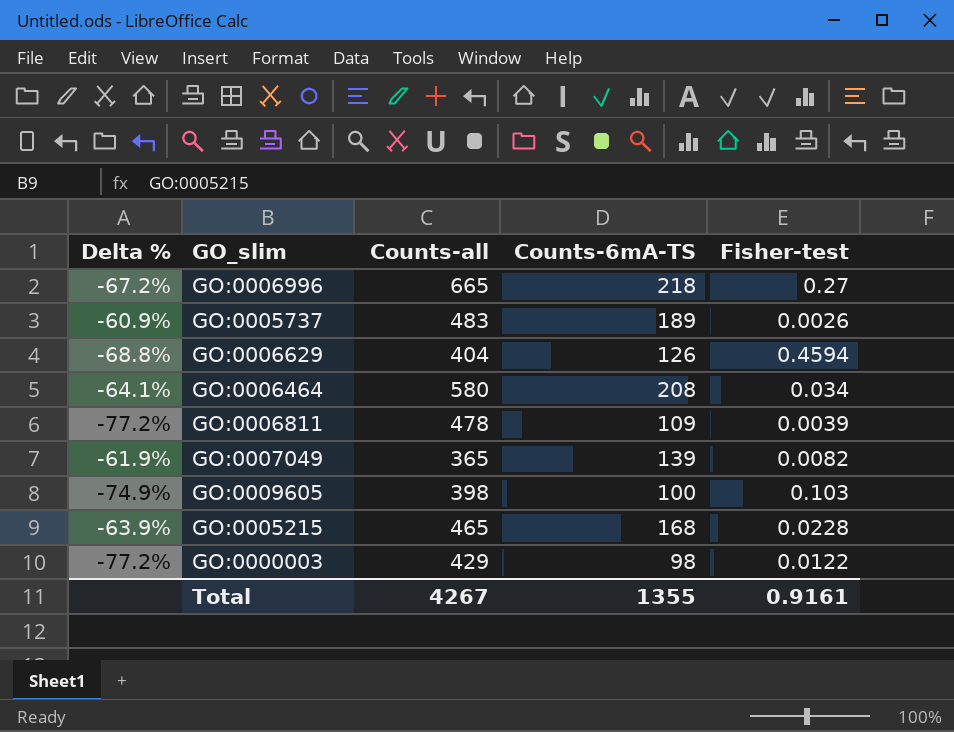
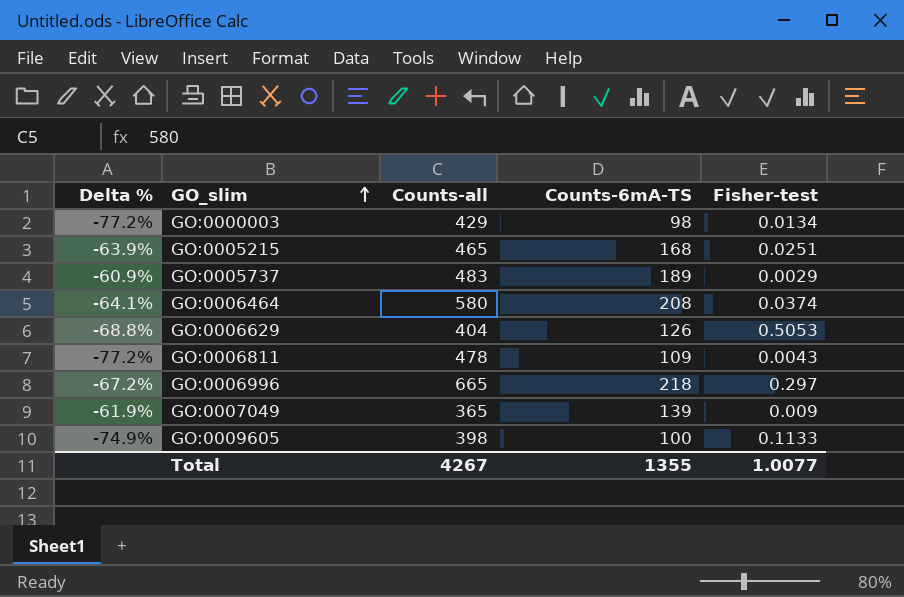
row order: none -> GO_slim ascending
GO:0000003 | Fisher-test: 0.0122 -> 0.0134
GO:0005215 | Fisher-test: 0.0228 -> 0.0251
GO:0005737 | Fisher-test: 0.0026 -> 0.0029
GO:0006464 | Fisher-test: 0.034 -> 0.0374
GO:0006629 | Fisher-test: 0.4594 -> 0.5053
GO:0006811 | Fisher-test: 0.0039 -> 0.0043
GO:0006996 | Fisher-test: 0.27 -> 0.297
GO:0007049 | Fisher-test: 0.0082 -> 0.009
GO:0009605 | Fisher-test: 0.103 -> 0.1133
Total | Fisher-test: 0.9161 -> 1.0077

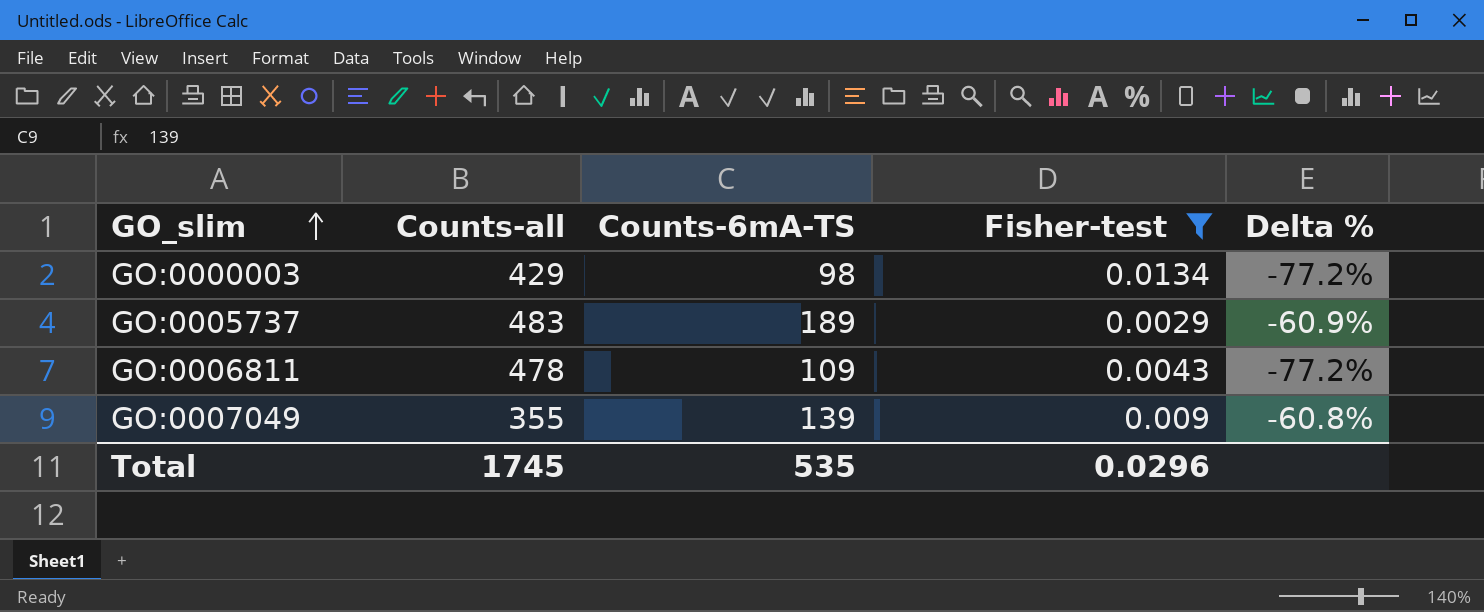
filter: none -> Fisher-test <= 0.0134
column Delta % | position: 1 -> 5
GO:0007049 | Counts-all: 365 -> 355
GO:0007049 | Delta %: -61.9% -> -60.8%
Total | Counts-all: 4267 -> 1745
Total | Counts-6mA-TS: 1355 -> 535
Total | Fisher-test: 1.0077 -> 0.0296

